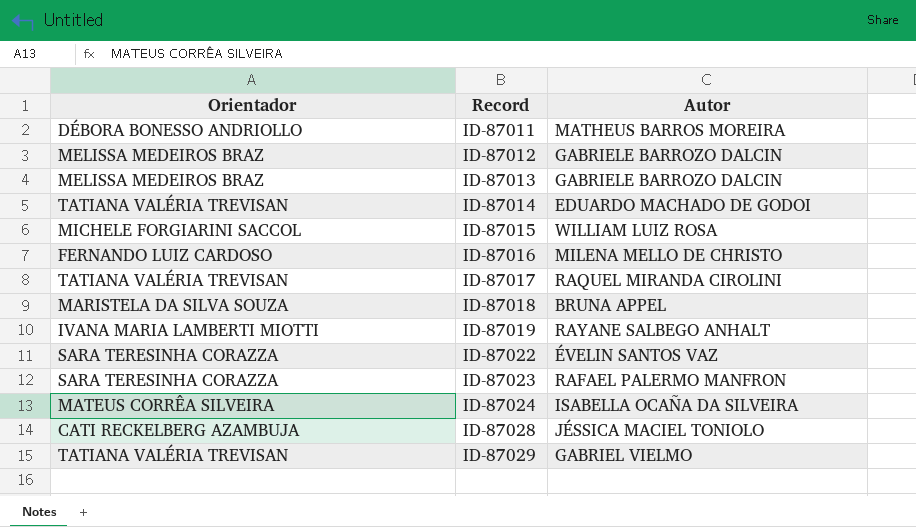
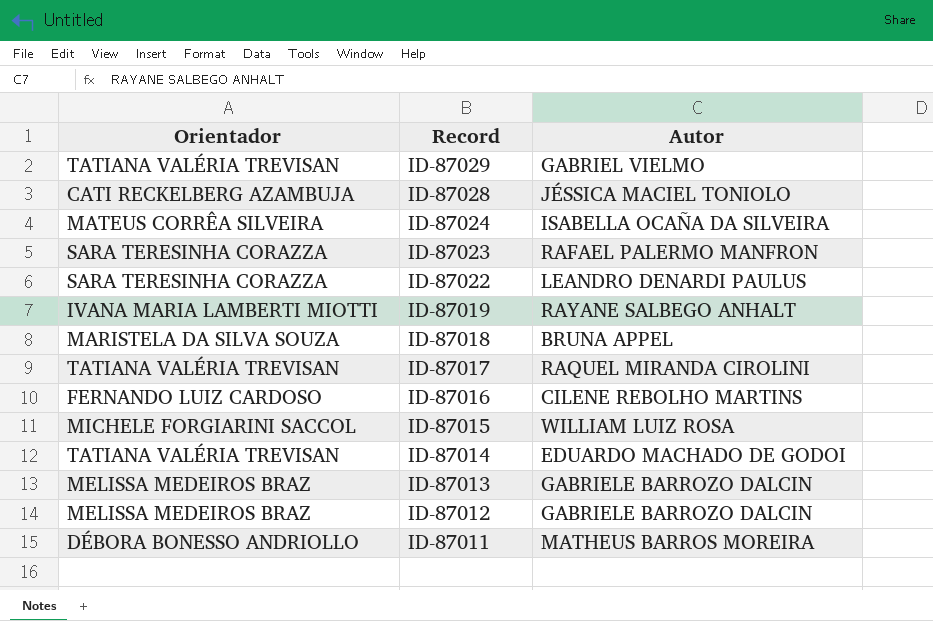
row order: Record ascending -> Record descending
ID-87022 | Autor: ÉVELIN SANTOS VAZ -> LEANDRO DENARDI PAULUS
ID-87016 | Autor: MILENA MELLO DE CHRISTO -> CILENE REBOLHO MARTINS

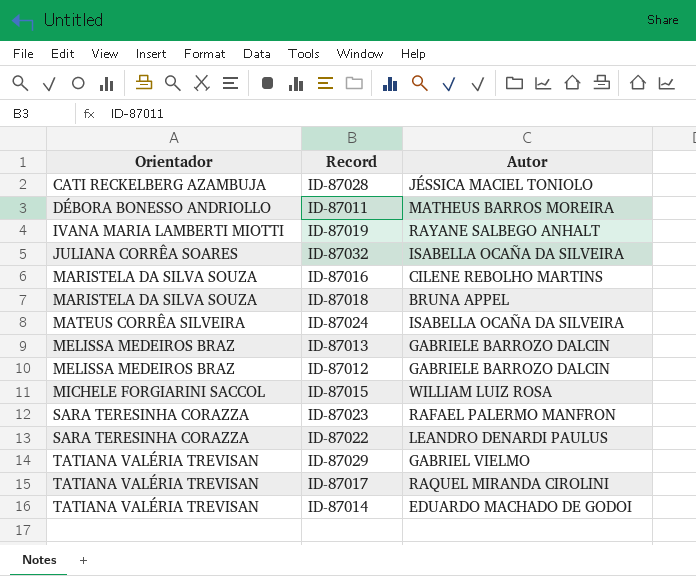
row order: Record descending -> Orientador ascending
row ID-87032: none -> JULIANA CORRÊA SOARES | ISABELLA OCAÑA DA SILVEIRA
ID-87016 | Orientador: FERNANDO LUIZ CARDOSO -> MARISTELA DA SILVA SOUZA

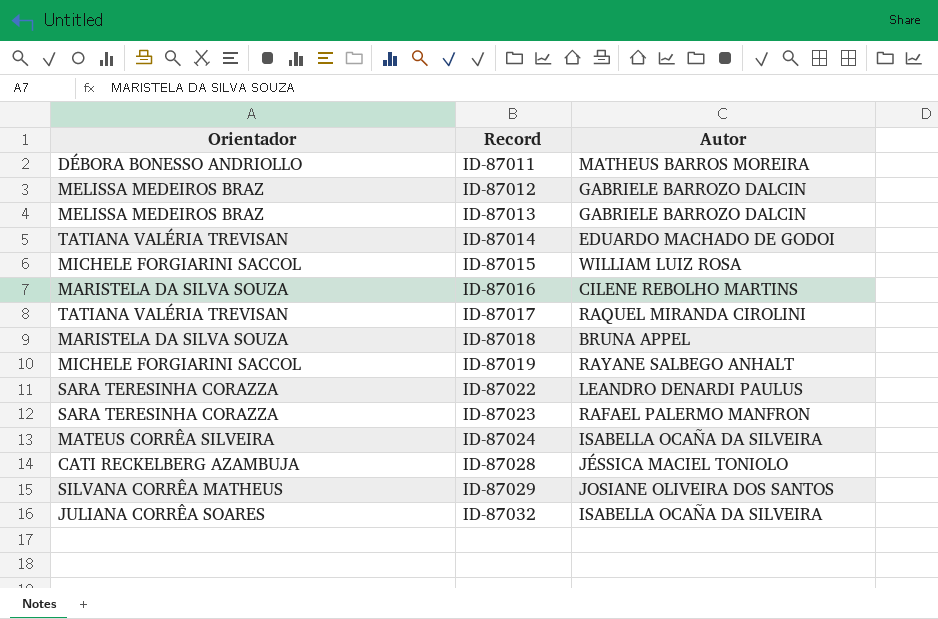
row order: Orientador ascending -> Record ascending
ID-87019 | Orientador: IVANA MARIA LAMBERTI MIOTTI -> MICHELE FORGIARINI SACCOL
ID-87029 | Orientador: TATIANA VALÉRIA TREVISAN -> SILVANA CORRÊA MATHEUS
ID-87029 | Autor: GABRIEL VIELMO -> JOSIANE OLIVEIRA DOS SANTOS

